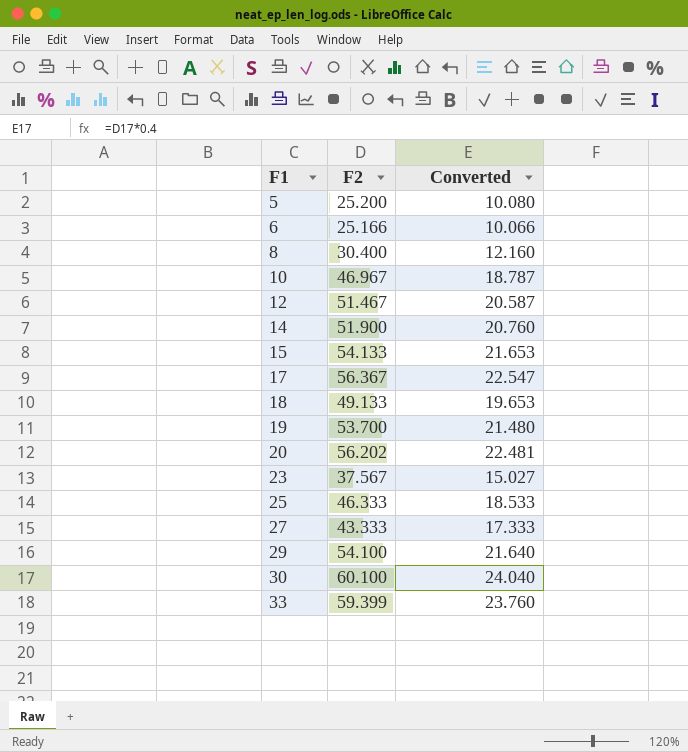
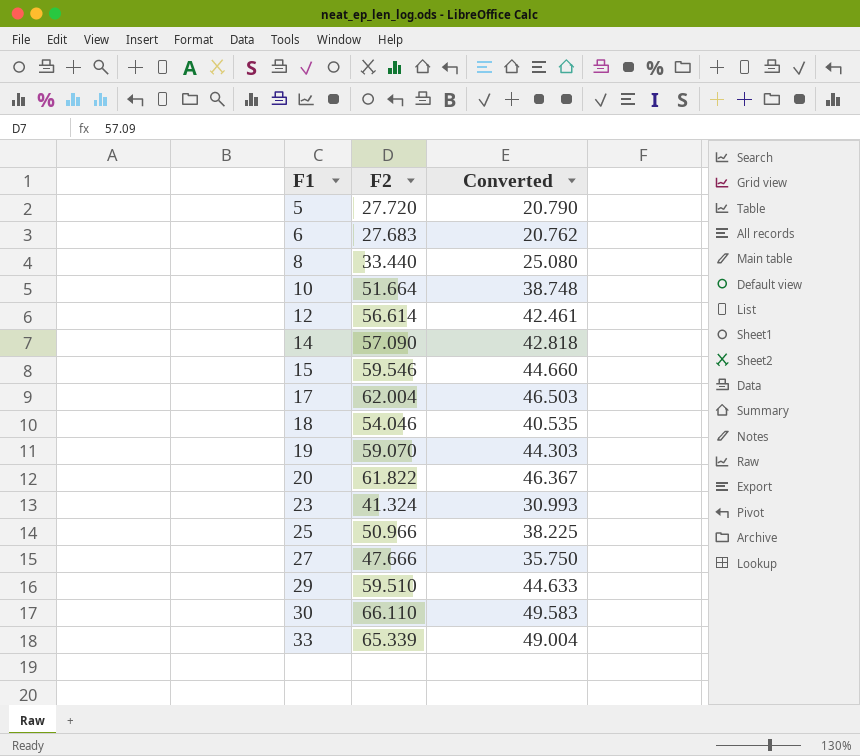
column Converted | formula: [F2] * 0.4 -> [F2] * 0.75
5 | F2: 25.200 -> 27.720
6 | F2: 25.166 -> 27.683
8 | F2: 30.400 -> 33.440
10 | F2: 46.967 -> 51.664
12 | F2: 51.467 -> 56.614
14 | F2: 51.900 -> 57.090
15 | F2: 54.133 -> 59.546
17 | F2: 56.367 -> 62.004
18 | F2: 49.133 -> 54.046
19 | F2: 53.700 -> 59.070
20 | F2: 56.202 -> 61.822
23 | F2: 37.567 -> 41.324
25 | F2: 46.333 -> 50.966
27 | F2: 43.333 -> 47.666
29 | F2: 54.100 -> 59.510
30 | F2: 60.100 -> 66.110
33 | F2: 59.399 -> 65.339

